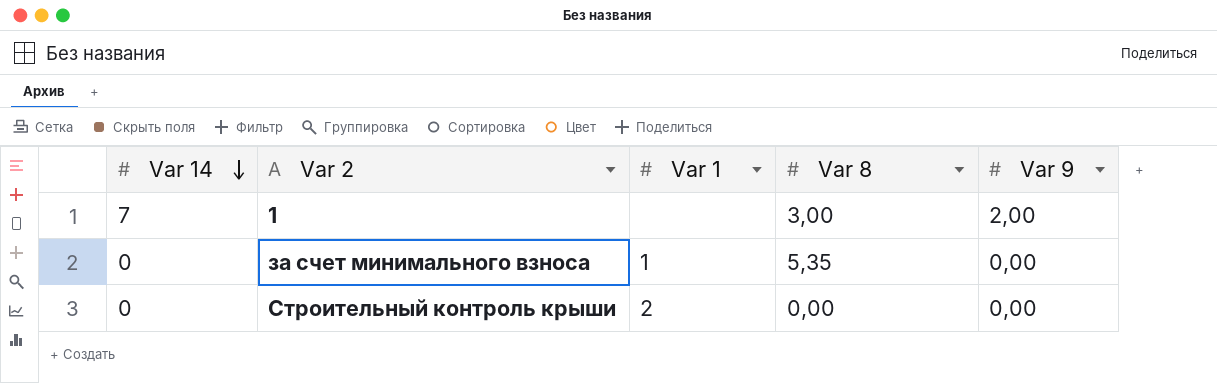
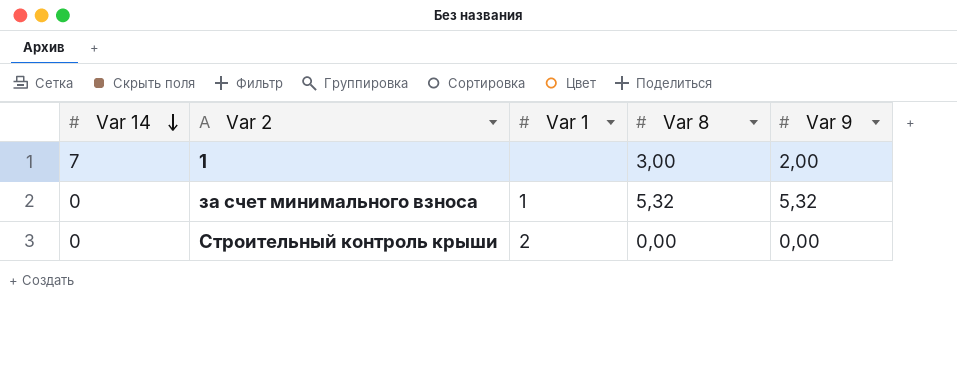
за счет минимального взноса | Var 8: 5,35 -> 5,32
за счет минимального взноса | Var 9: 0,00 -> 5,32

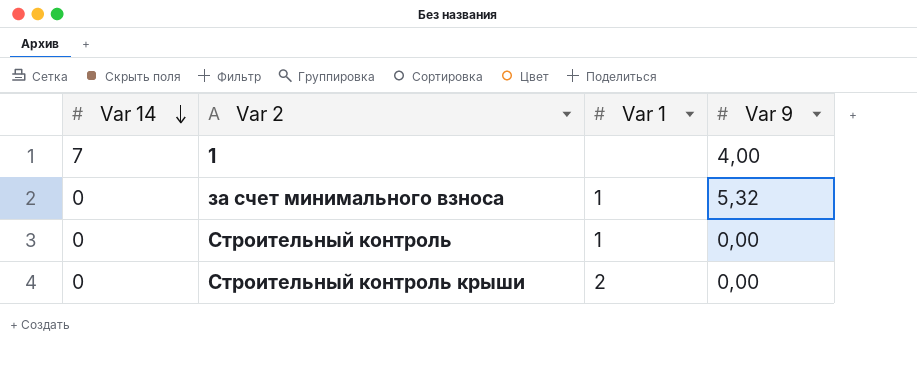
column Var 8 | position: 4 -> none
1 | Var 9: 2,00 -> 4,00
row Строительный контроль: none -> 0 | 1 | 0,00

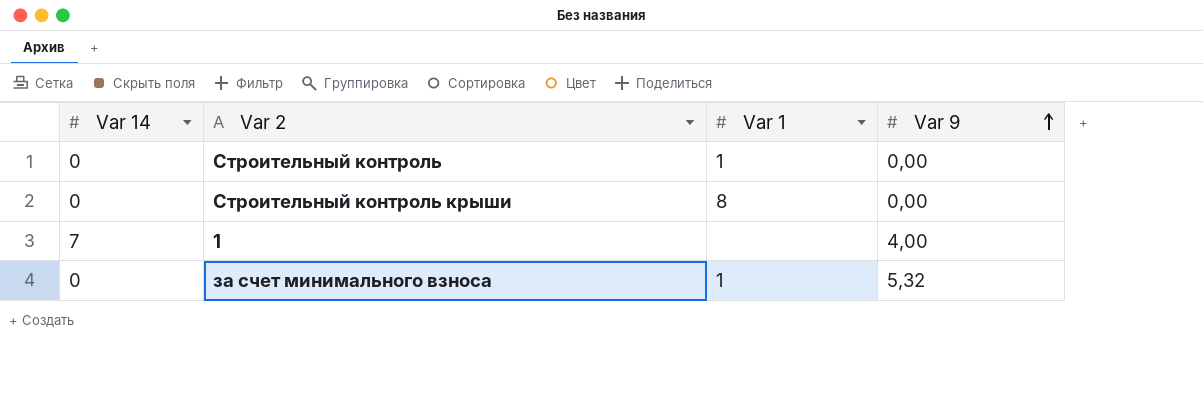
row order: Var 14 descending -> Var 9 ascending
Строительный контроль крыши | Var 1: 2 -> 8

